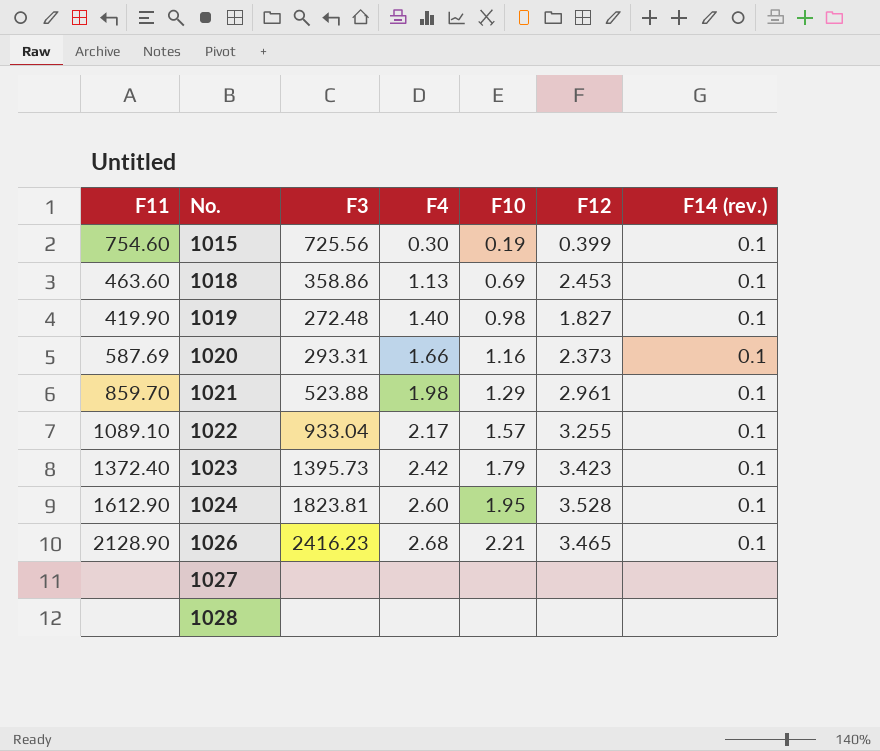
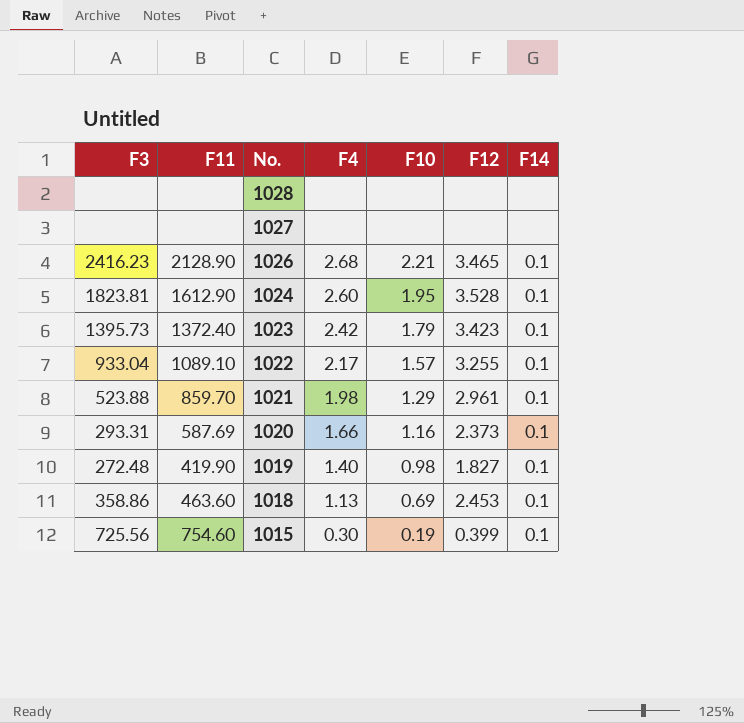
row order: No. ascending -> No. descending
column F3 | position: 3 -> 1
column name: F14 (rev.) -> F14

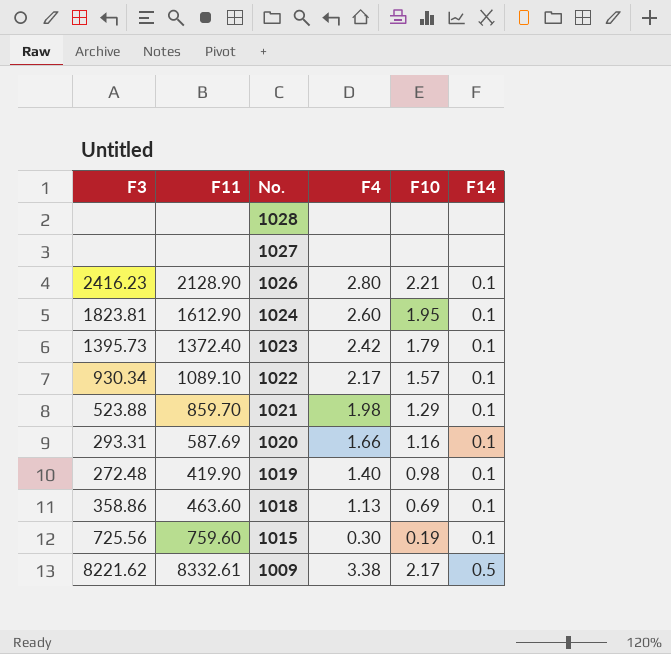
column F12 | position: 6 -> none
1026 | F4: 2.68 -> 2.80
1022 | F3: 933.04 -> 930.34
1015 | F11: 754.60 -> 759.60
row 1009: none -> 8221.62 | 8332.61 | 3.38 | 2.17 | 0.5

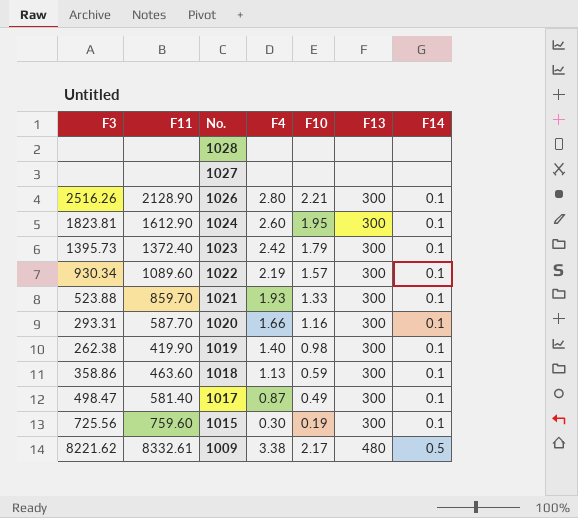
column F13 | position: none -> 6
1026 | F3: 2416.23 -> 2516.26
1022 | F11: 1089.10 -> 1089.60
1022 | F4: 2.17 -> 2.19
1021 | F4: 1.98 -> 1.93
1021 | F10: 1.29 -> 1.33
1020 | F11: 587.69 -> 587.70
1019 | F3: 272.48 -> 262.38
1018 | F10: 0.69 -> 0.59
row 1017: none -> 498.47 | 581.40 | 0.87 | 0.49 | 300 | 0.1

